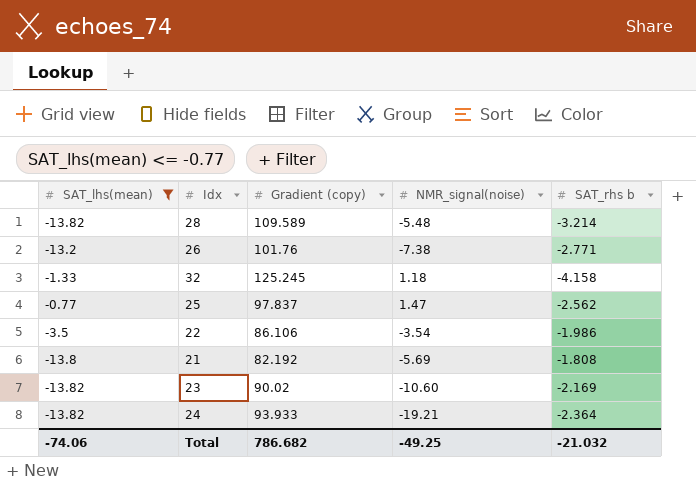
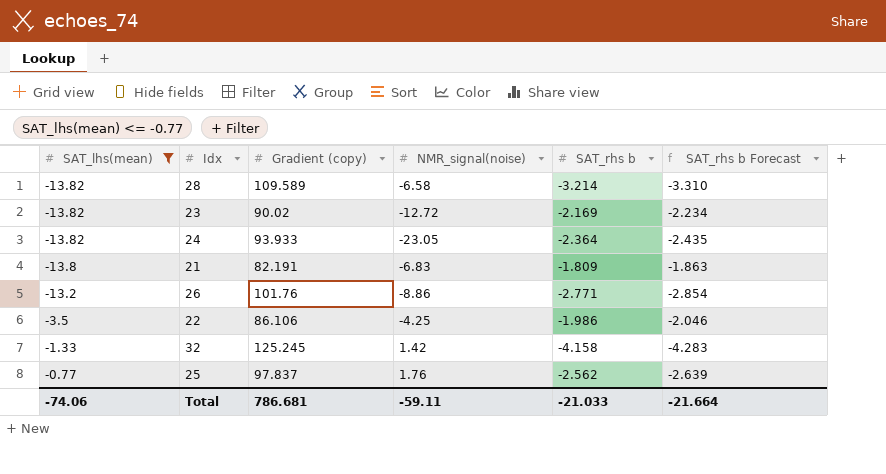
row order: none -> SAT_lhs(mean) ascending
column SAT_rhs b Forecast | formula: none -> [SAT_rhs b] * 1.03
28 | NMR_signal(noise): -5.48 -> -6.58
23 | NMR_signal(noise): -10.60 -> -12.72
24 | NMR_signal(noise): -19.21 -> -23.05
21 | Gradient (copy): 82.192 -> 82.191
21 | NMR_signal(noise): -5.69 -> -6.83
21 | SAT_rhs b: -1.808 -> -1.809
26 | NMR_signal(noise): -7.38 -> -8.86
22 | NMR_signal(noise): -3.54 -> -4.25
32 | NMR_signal(noise): 1.18 -> 1.42
25 | NMR_signal(noise): 1.47 -> 1.76
Total | Gradient (copy): 786.682 -> 786.681
Total | NMR_signal(noise): -49.25 -> -59.11
Total | SAT_rhs b: -21.032 -> -21.033

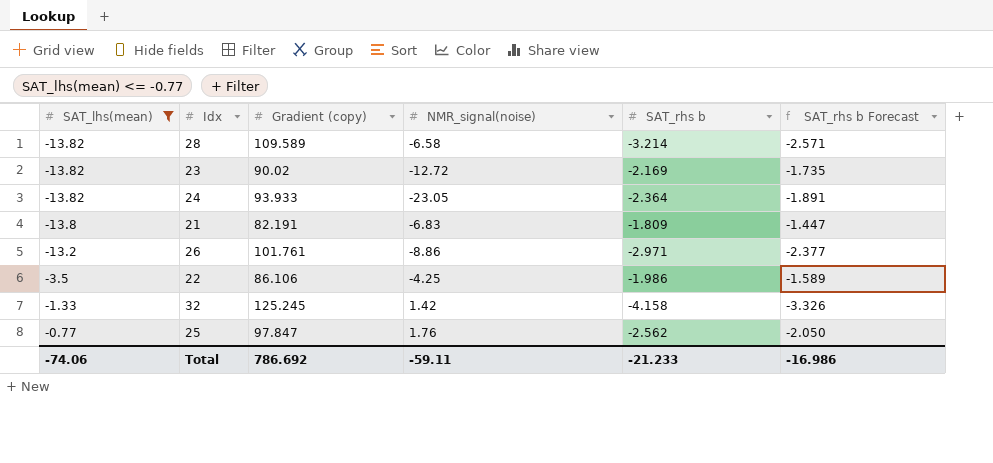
column SAT_rhs b Forecast | formula: [SAT_rhs b] * 1.03 -> [SAT_rhs b] * 0.8
26 | Gradient (copy): 101.76 -> 101.761
26 | SAT_rhs b: -2.771 -> -2.971
25 | Gradient (copy): 97.837 -> 97.847
Total | Gradient (copy): 786.681 -> 786.692
Total | SAT_rhs b: -21.033 -> -21.233
Total | SAT_rhs b Forecast: -21.664 -> -16.986

